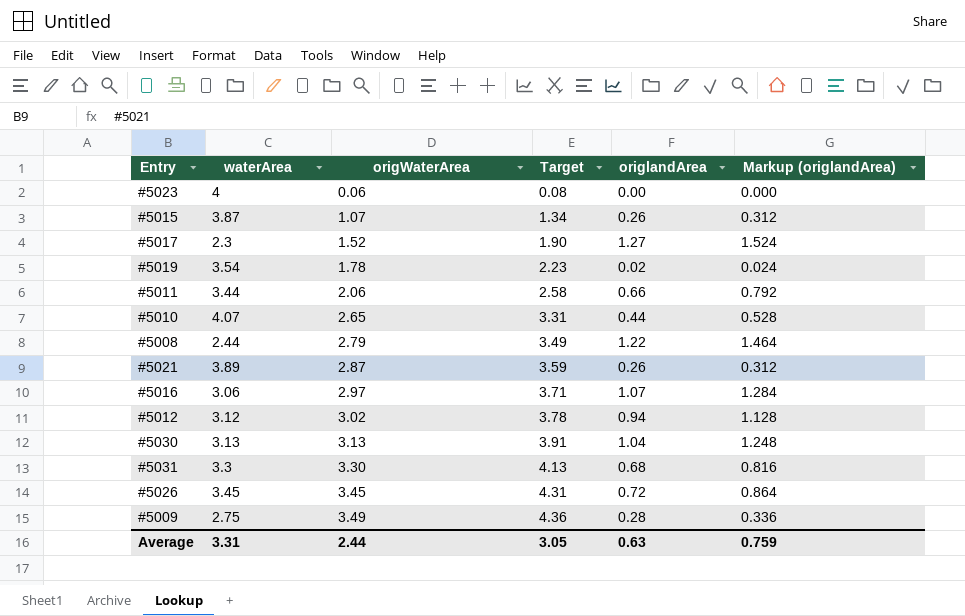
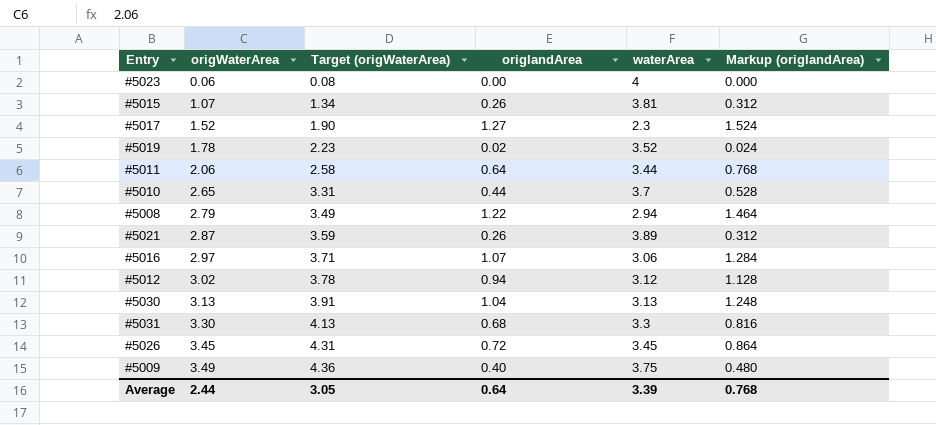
column name: Target -> Target (origWaterArea)
column waterArea | position: 2 -> 5
#5015 | waterArea: 3.87 -> 3.81
#5019 | waterArea: 3.54 -> 3.52
#5011 | origlandArea: 0.66 -> 0.64
#5011 | Markup (origlandArea): 0.792 -> 0.768
#5010 | waterArea: 4.07 -> 3.7
#5008 | waterArea: 2.44 -> 2.94
#5009 | origlandArea: 0.28 -> 0.40
#5009 | waterArea: 2.75 -> 3.75
#5009 | Markup (origlandArea): 0.336 -> 0.480
Average | origlandArea: 0.63 -> 0.64
Average | waterArea: 3.31 -> 3.39
Average | Markup (origlandArea): 0.759 -> 0.768

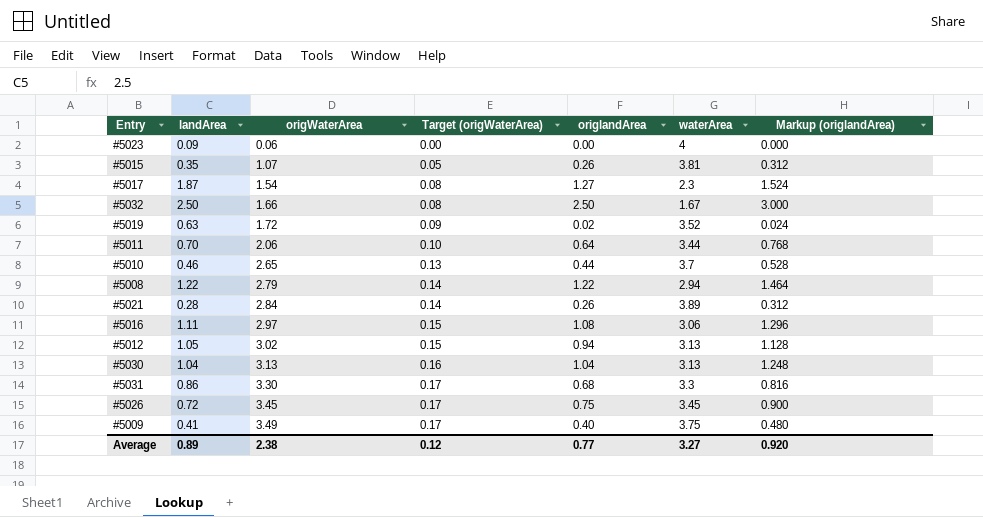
column landArea | position: none -> 2
column Target (origWaterArea) | formula: [origWaterArea] * 1.25 -> [origWaterArea] * 0.05
#5017 | origWaterArea: 1.52 -> 1.54
row #5032: none -> 2.50 | 1.66 | 0.08 | 2.50 | 1.67 | 3.000
#5019 | origWaterArea: 1.78 -> 1.72
#5021 | origWaterArea: 2.87 -> 2.84
#5016 | origlandArea: 1.07 -> 1.08
#5016 | Markup (origlandArea): 1.284 -> 1.296
#5012 | waterArea: 3.12 -> 3.13
#5026 | origlandArea: 0.72 -> 0.75
#5026 | Markup (origlandArea): 0.864 -> 0.900
Average | origWaterArea: 2.44 -> 2.38
Average | Target (origWaterArea): 3.05 -> 0.12
Average | origlandArea: 0.64 -> 0.77
Average | waterArea: 3.39 -> 3.27
Average | Markup (origlandArea): 0.768 -> 0.920

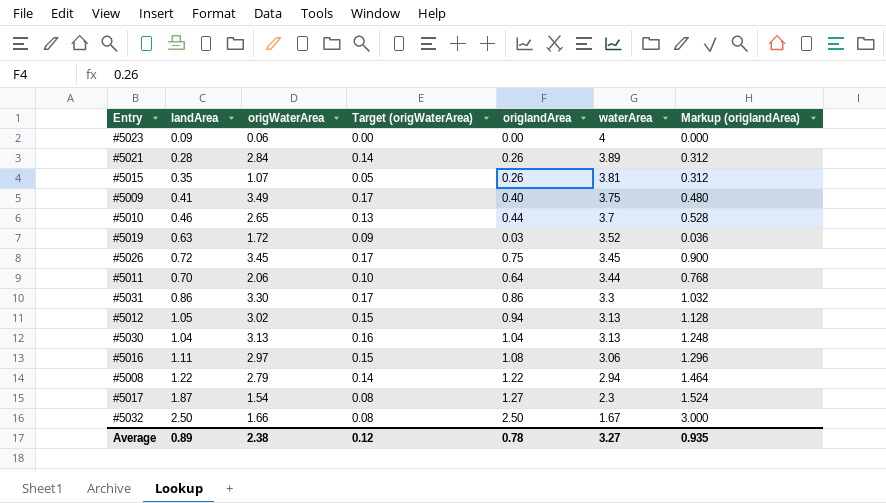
row order: origWaterArea ascending -> waterArea descending
#5019 | origlandArea: 0.02 -> 0.03
#5019 | Markup (origlandArea): 0.024 -> 0.036
#5031 | origlandArea: 0.68 -> 0.86
#5031 | Markup (origlandArea): 0.816 -> 1.032
Average | origlandArea: 0.77 -> 0.78
Average | Markup (origlandArea): 0.920 -> 0.935

